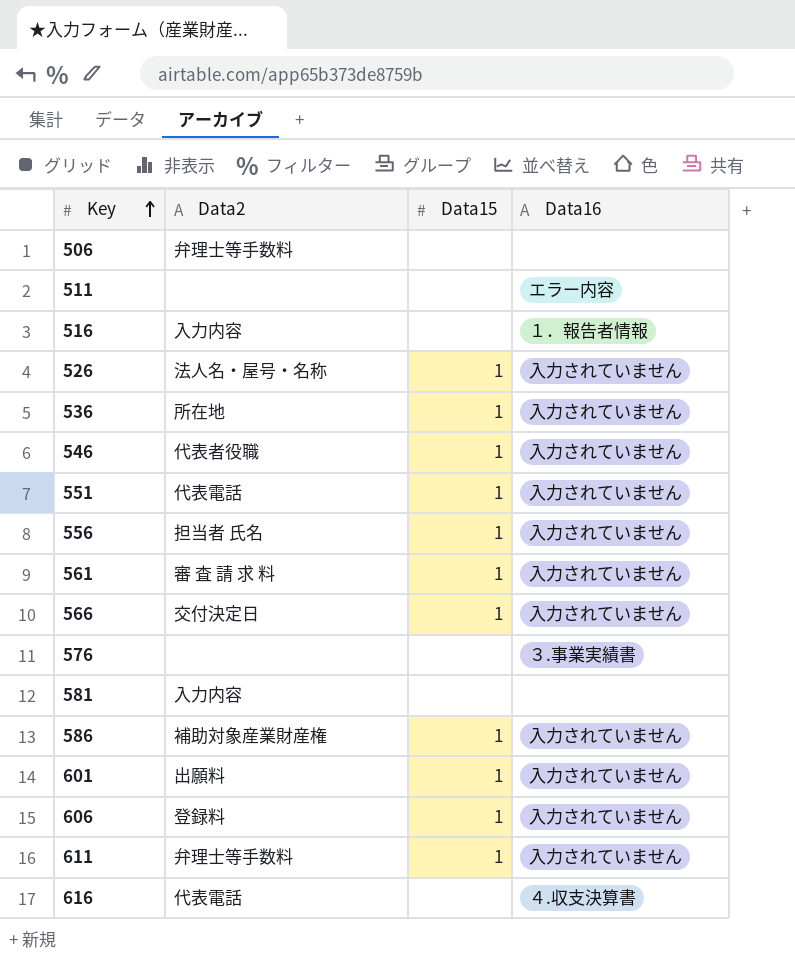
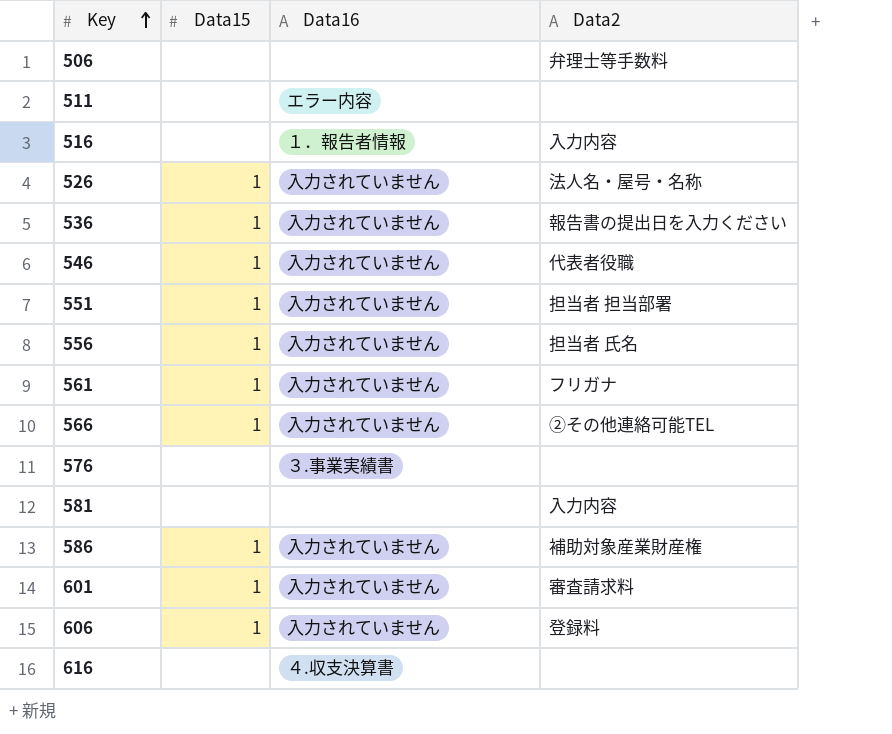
column Data2 | position: 2 -> 4
row 611: 弁理士等手数料 | 1 | 入力されていません -> none
536 | Data2: 所在地 -> 報告書の提出日を入力ください
551 | Data2: 代表電話 -> 担当者 担当部署
561 | Data2: 審 査 請 求 料 -> フリガナ
566 | Data2: 交付決定日 -> ②その他連絡可能TEL
601 | Data2: 出願料 -> 審査請求料
616 | Data2: 代表電話 -> none

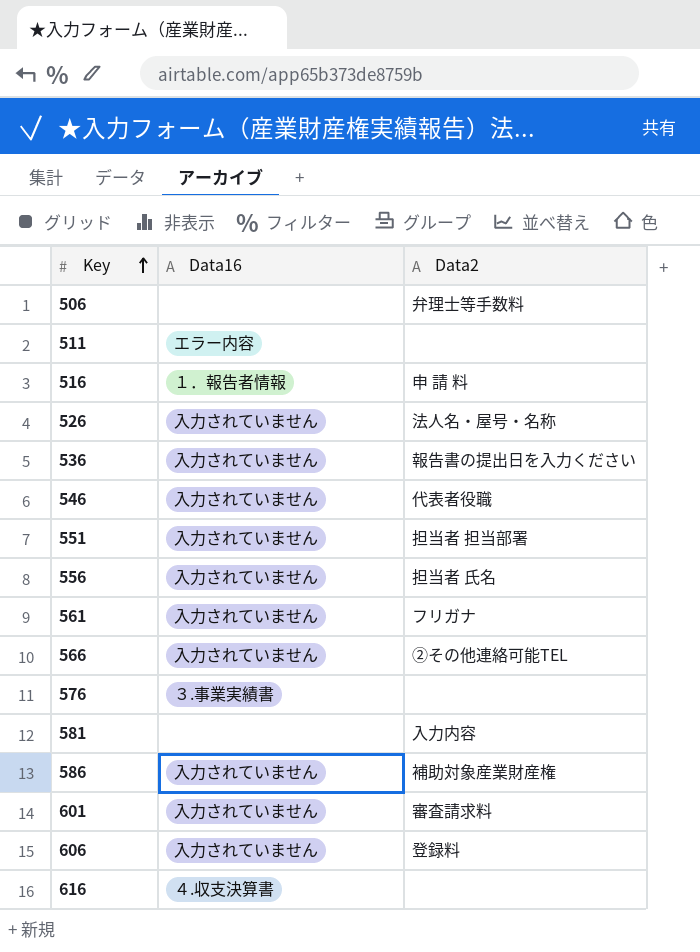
column Data15 | position: 2 -> none
516 | Data2: 入力内容 -> 申 請 料

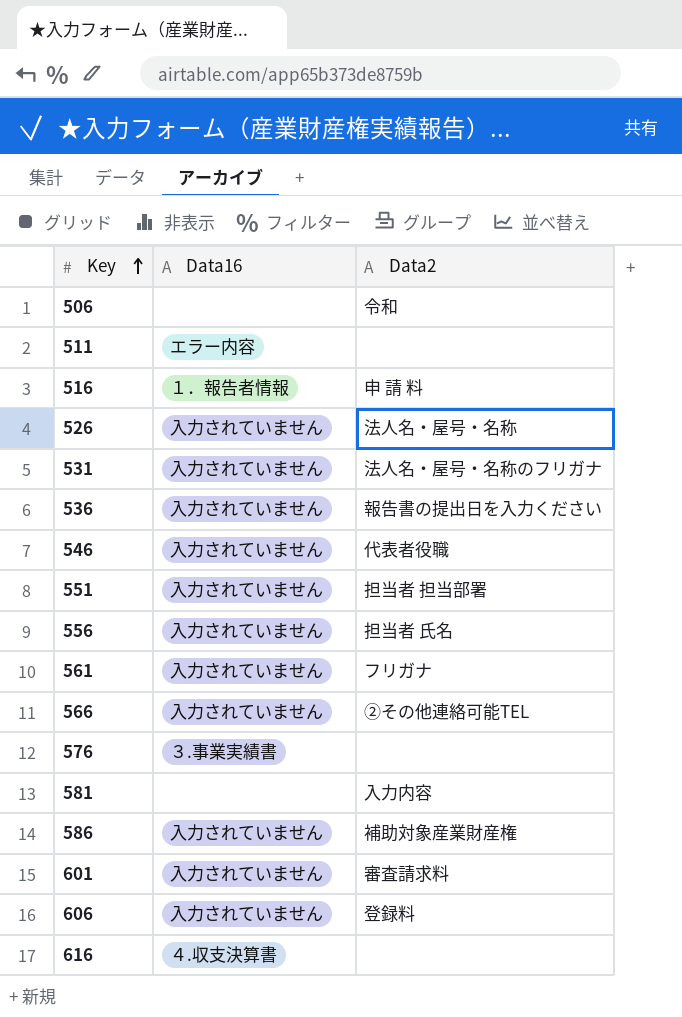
506 | Data2: 弁理士等手数料 -> 令和
row 531: none -> 入力されていません | 法人名・屋号・名称のフリガナ

